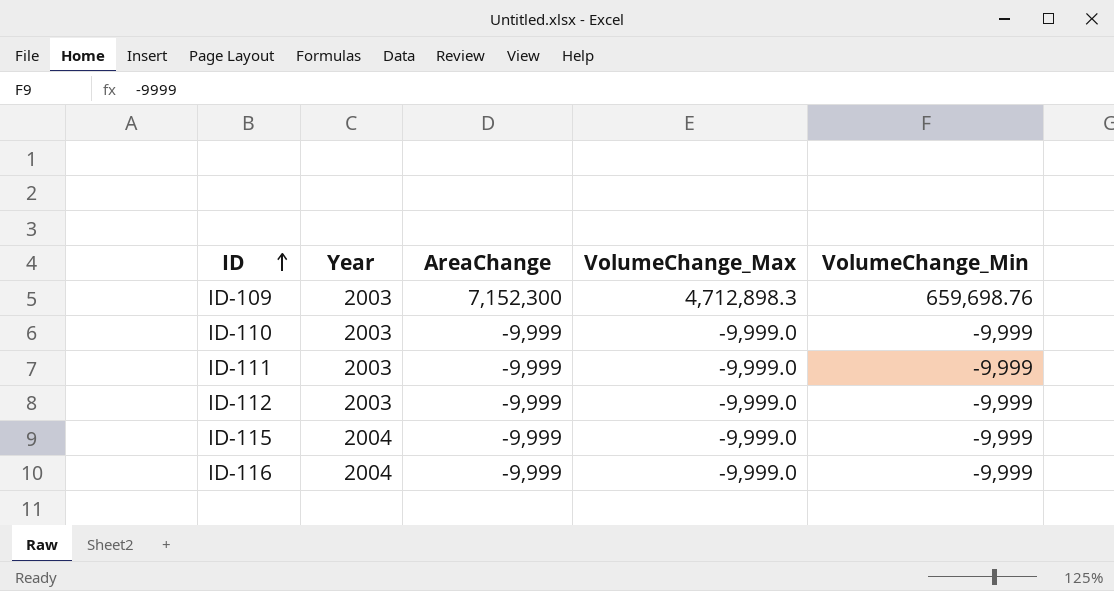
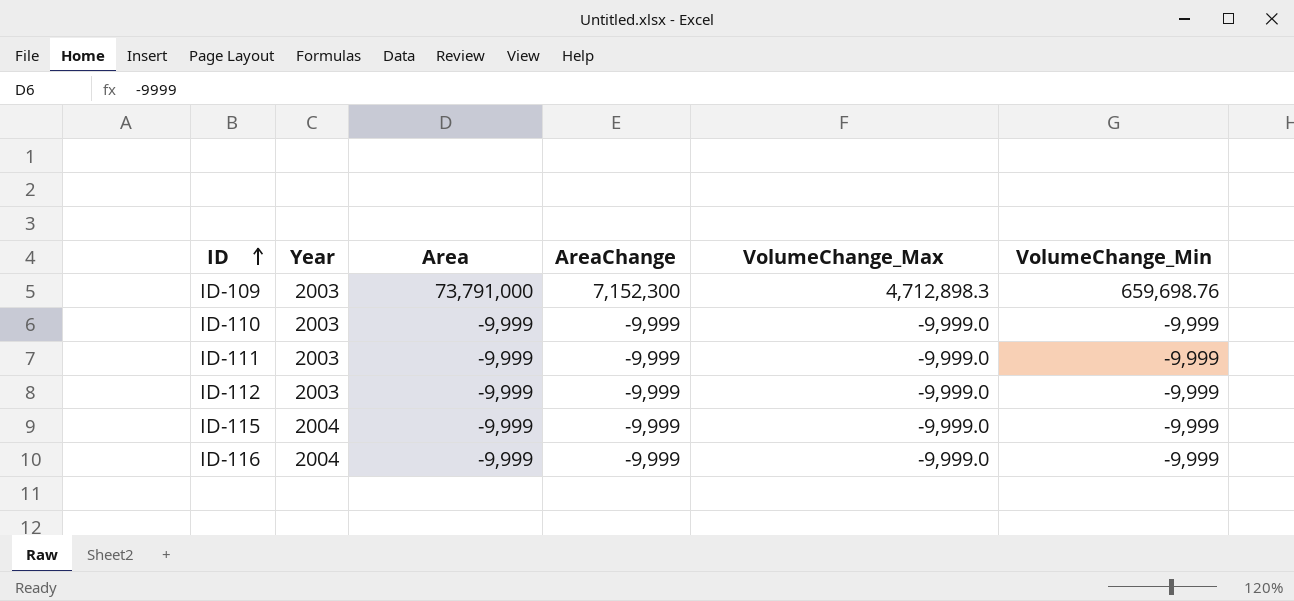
column Area | position: none -> 3

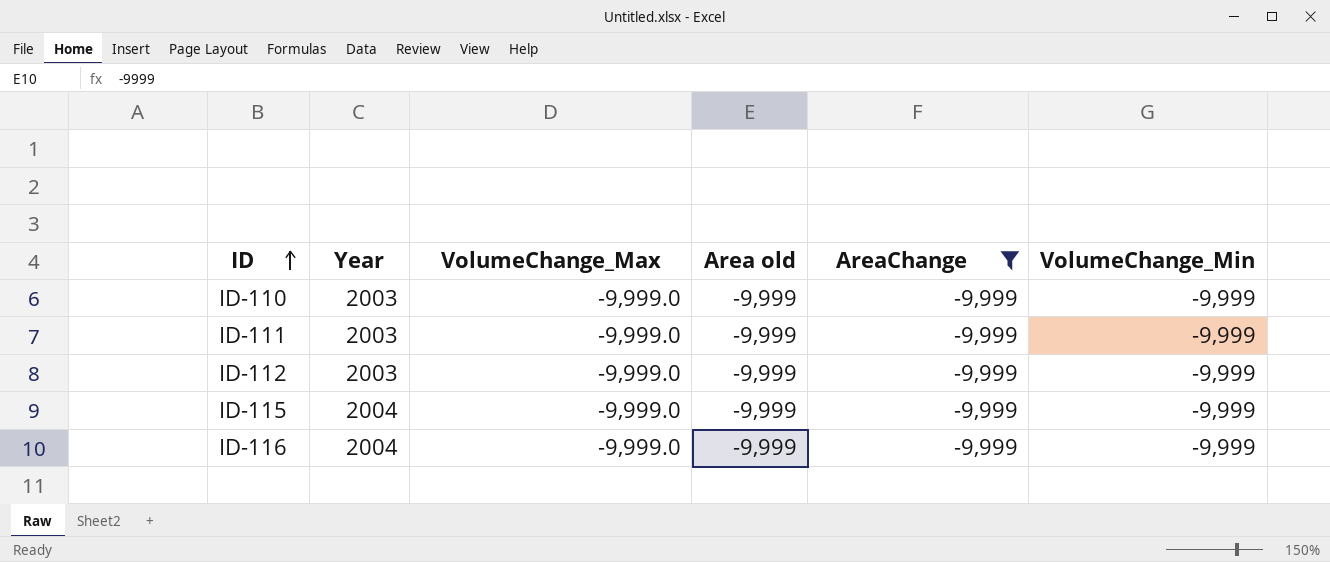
filter: none -> AreaChange = -9,999
column VolumeChange_Max | position: 5 -> 3
column name: Area -> Area old

